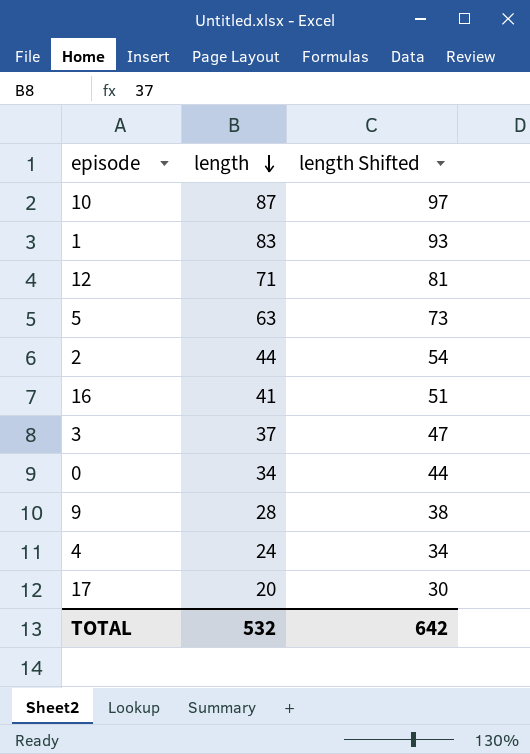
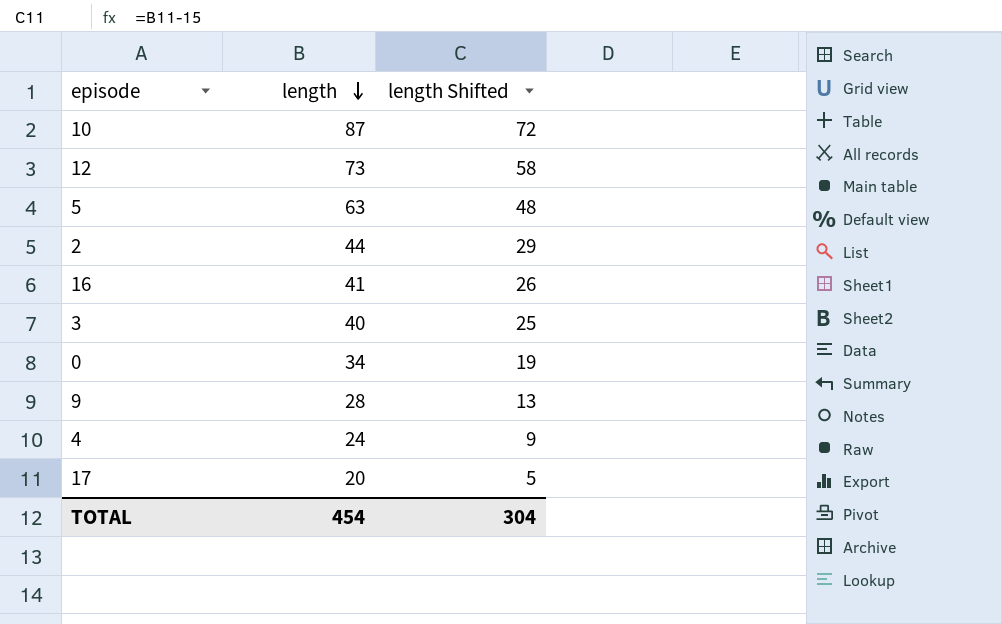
column length Shifted | formula: [length] + 10 -> [length] - 15
row 1: 83 | 93 -> none
12 | length: 71 -> 73
3 | length: 37 -> 40
TOTAL | length: 532 -> 454
TOTAL | length Shifted: 642 -> 304

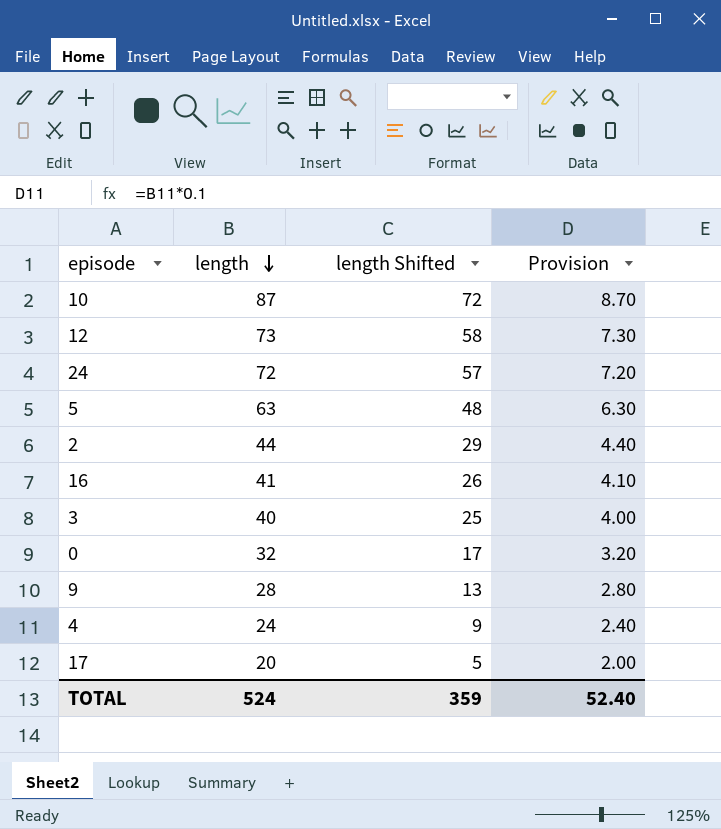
column Provision | formula: none -> [length] * 0.1
row 24: none -> 72 | 57 | 7.20
0 | length: 34 -> 32
0 | length Shifted: 19 -> 17
TOTAL | length: 454 -> 524
TOTAL | length Shifted: 304 -> 359

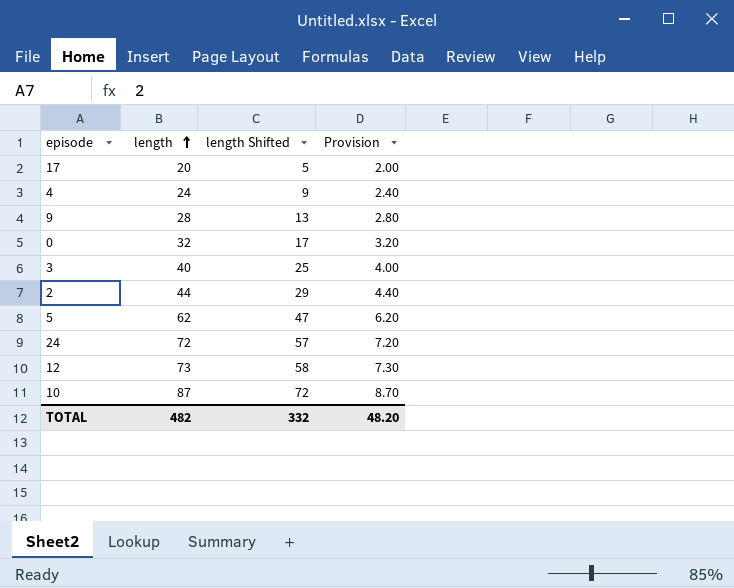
row order: length descending -> length ascending
row 16: 41 | 26 | 4.10 -> none
5 | length: 63 -> 62
5 | length Shifted: 48 -> 47
5 | Provision: 6.30 -> 6.20
TOTAL | length: 524 -> 482
TOTAL | length Shifted: 359 -> 332
TOTAL | Provision: 52.40 -> 48.20

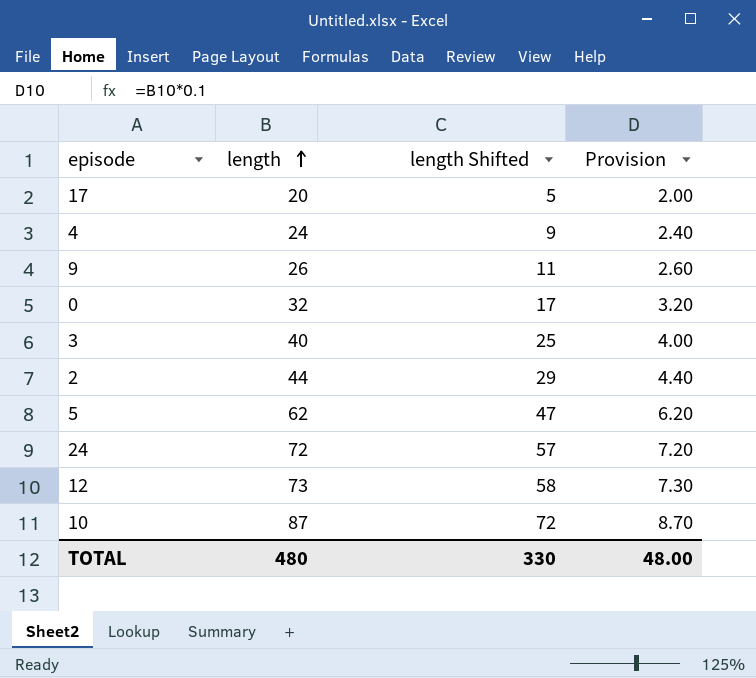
9 | length: 28 -> 26
9 | length Shifted: 13 -> 11
9 | Provision: 2.80 -> 2.60
TOTAL | length: 482 -> 480
TOTAL | length Shifted: 332 -> 330
TOTAL | Provision: 48.20 -> 48.00

